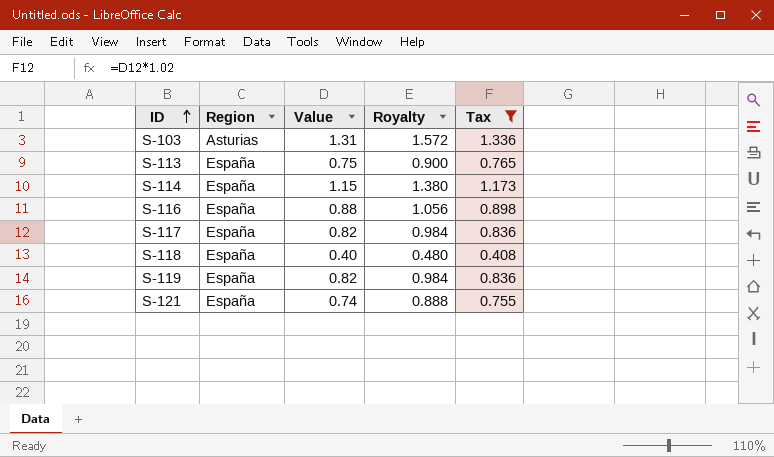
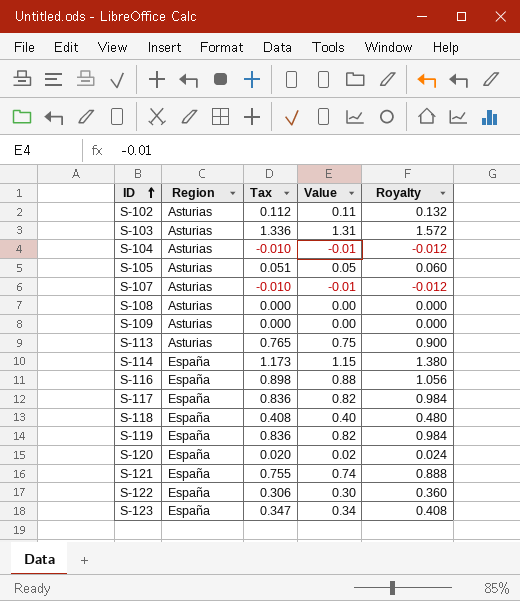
filter: Tax >= 0.408 -> none
column Tax | position: 5 -> 3
S-113 | Region: España -> Asturias

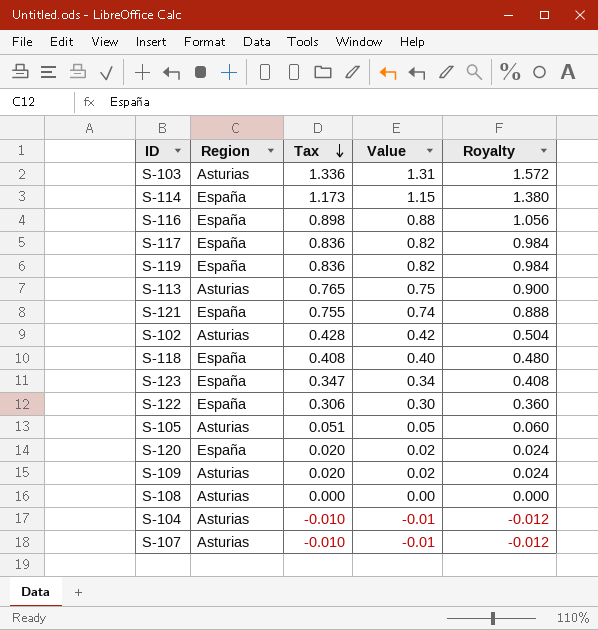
row order: ID ascending -> Tax descending
S-102 | Tax: 0.112 -> 0.428
S-102 | Value: 0.11 -> 0.42
S-102 | Royalty: 0.132 -> 0.504
S-109 | Tax: 0.000 -> 0.020
S-109 | Value: 0.00 -> 0.02
S-109 | Royalty: 0.000 -> 0.024

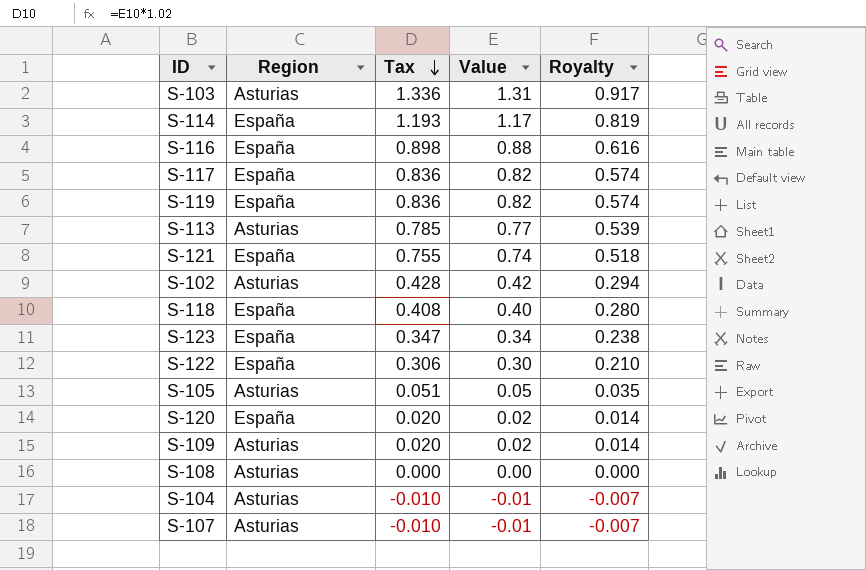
column Royalty | formula: [Value] * 1.2 -> [Value] * 0.7
S-114 | Tax: 1.173 -> 1.193
S-114 | Value: 1.15 -> 1.17
S-113 | Tax: 0.765 -> 0.785
S-113 | Value: 0.75 -> 0.77

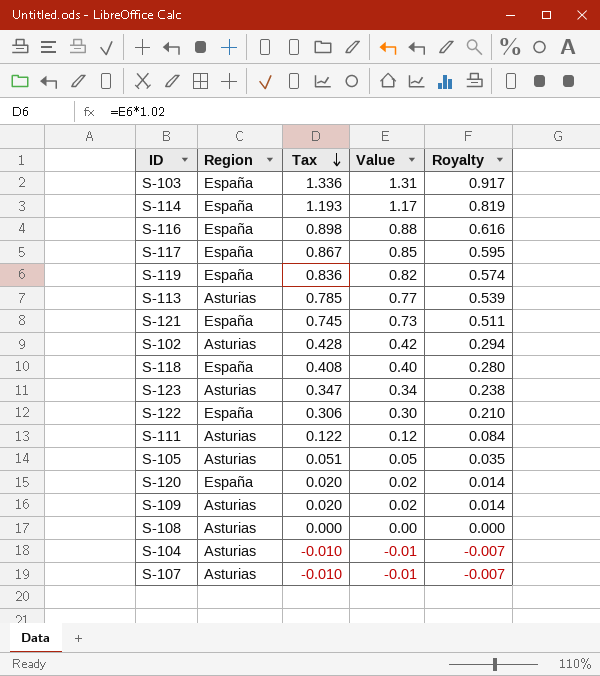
S-103 | Region: Asturias -> España
S-117 | Tax: 0.836 -> 0.867
S-117 | Value: 0.82 -> 0.85
S-117 | Royalty: 0.574 -> 0.595
S-121 | Tax: 0.755 -> 0.745
S-121 | Value: 0.74 -> 0.73
S-121 | Royalty: 0.518 -> 0.511
S-123 | Region: España -> Asturias
row S-111: none -> Asturias | 0.122 | 0.12 | 0.084

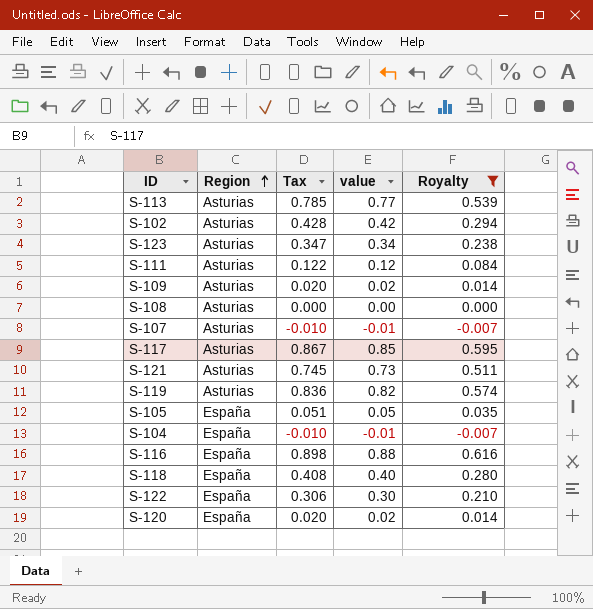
filter: none -> Royalty <= 0.616
row order: Tax descending -> Region ascending
column name: Value -> value
S-117 | Region: España -> Asturias
S-121 | Region: España -> Asturias
S-119 | Region: España -> Asturias
S-105 | Region: Asturias -> España
S-104 | Region: Asturias -> España

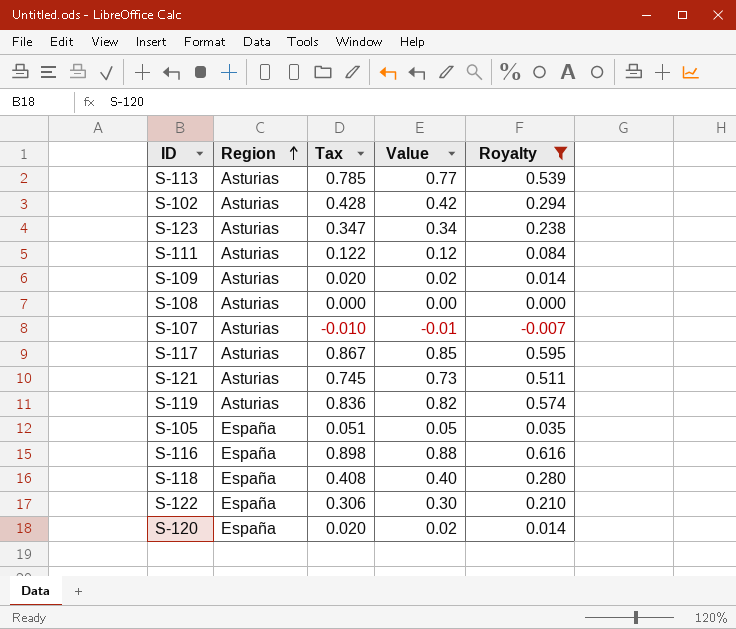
column name: value -> Value
row S-104: España | -0.010 | -0.01 | -0.007 -> none

